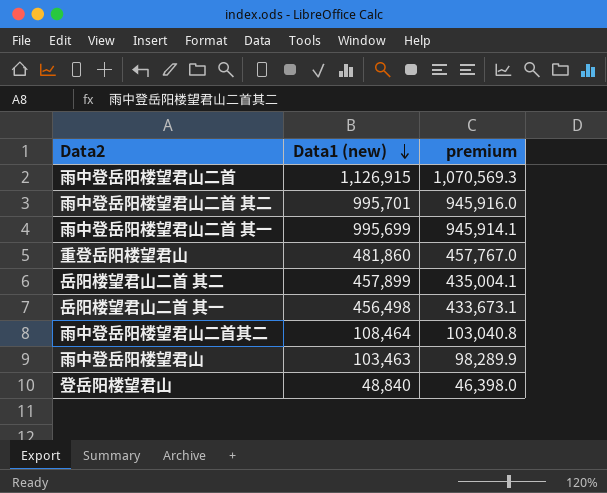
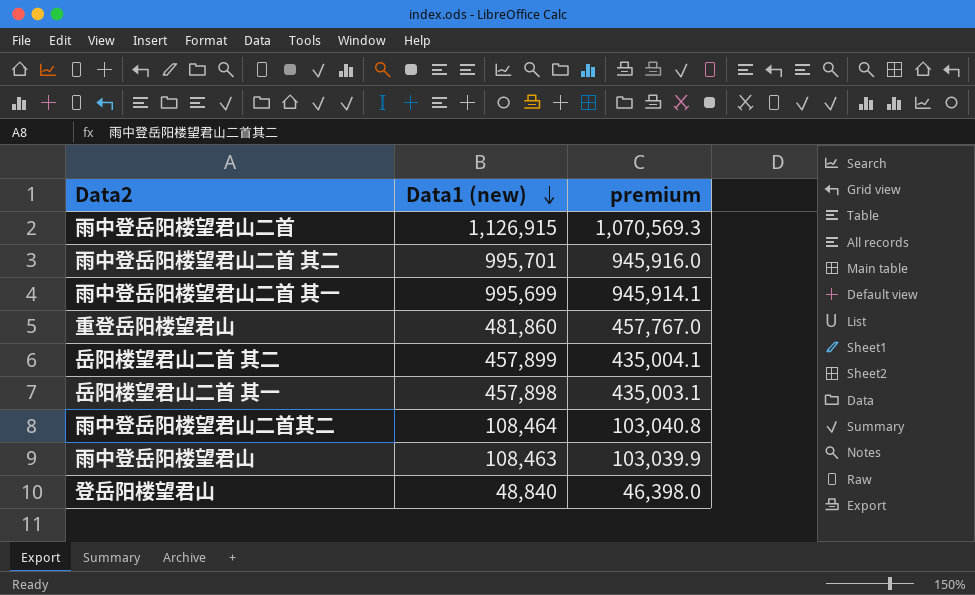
岳阳楼望君山二首 其一 | Data1 (new): 456,498 -> 457,898
岳阳楼望君山二首 其一 | premium: 433,673.1 -> 435,003.1
雨中登岳阳楼望君山 | Data1 (new): 103,463 -> 108,463
雨中登岳阳楼望君山 | premium: 98,289.9 -> 103,039.9

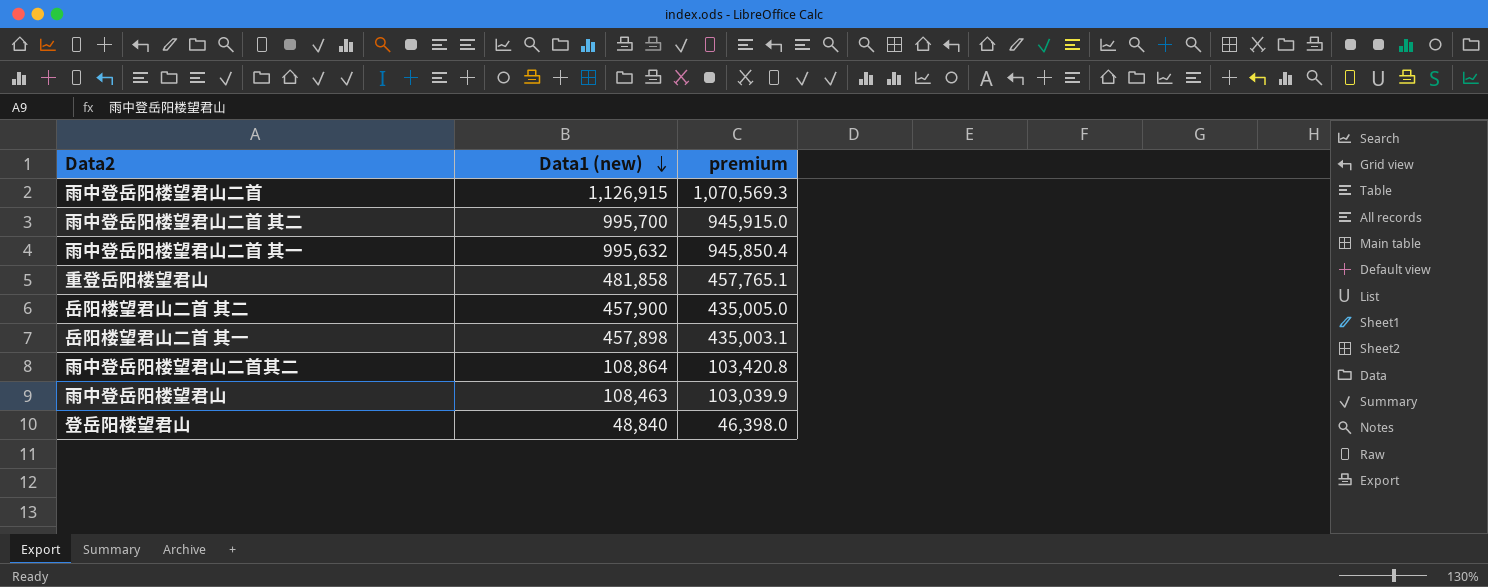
雨中登岳阳楼望君山二首 其二 | Data1 (new): 995,701 -> 995,700
雨中登岳阳楼望君山二首 其二 | premium: 945,916.0 -> 945,915.0
雨中登岳阳楼望君山二首 其一 | Data1 (new): 995,699 -> 995,632
雨中登岳阳楼望君山二首 其一 | premium: 945,914.1 -> 945,850.4
重登岳阳楼望君山 | Data1 (new): 481,860 -> 481,858
重登岳阳楼望君山 | premium: 457,767.0 -> 457,765.1
岳阳楼望君山二首 其二 | Data1 (new): 457,899 -> 457,900
岳阳楼望君山二首 其二 | premium: 435,004.1 -> 435,005.0
雨中登岳阳楼望君山二首其二 | Data1 (new): 108,464 -> 108,864
雨中登岳阳楼望君山二首其二 | premium: 103,040.8 -> 103,420.8

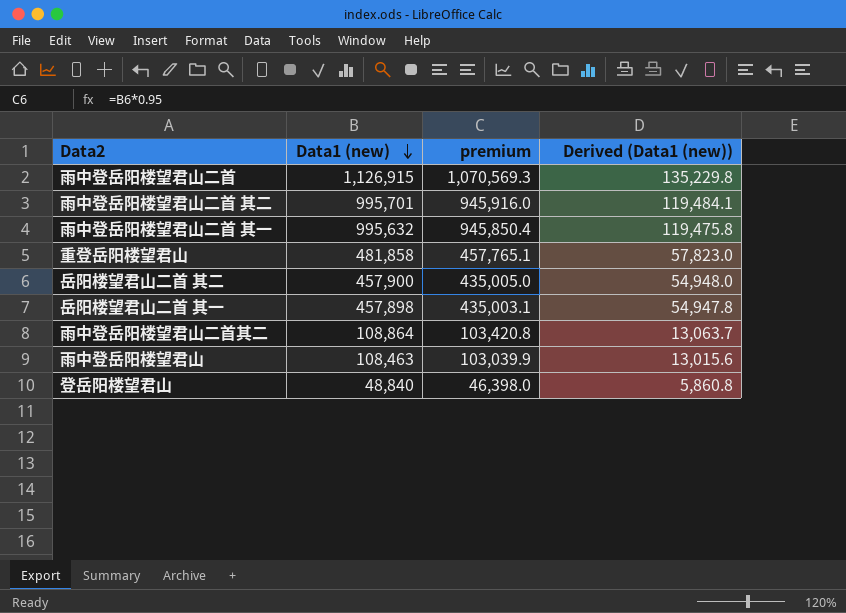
column Derived (Data1 (new)) | formula: none -> [Data1 (new)] * 0.12
雨中登岳阳楼望君山二首 其二 | Data1 (new): 995,700 -> 995,701
雨中登岳阳楼望君山二首 其二 | premium: 945,915.0 -> 945,916.0

